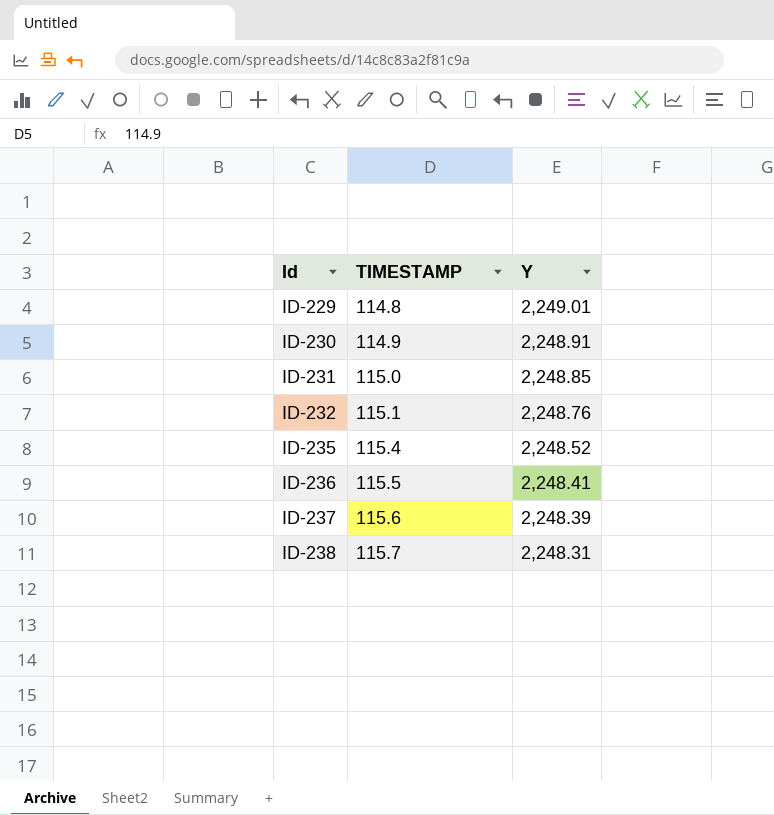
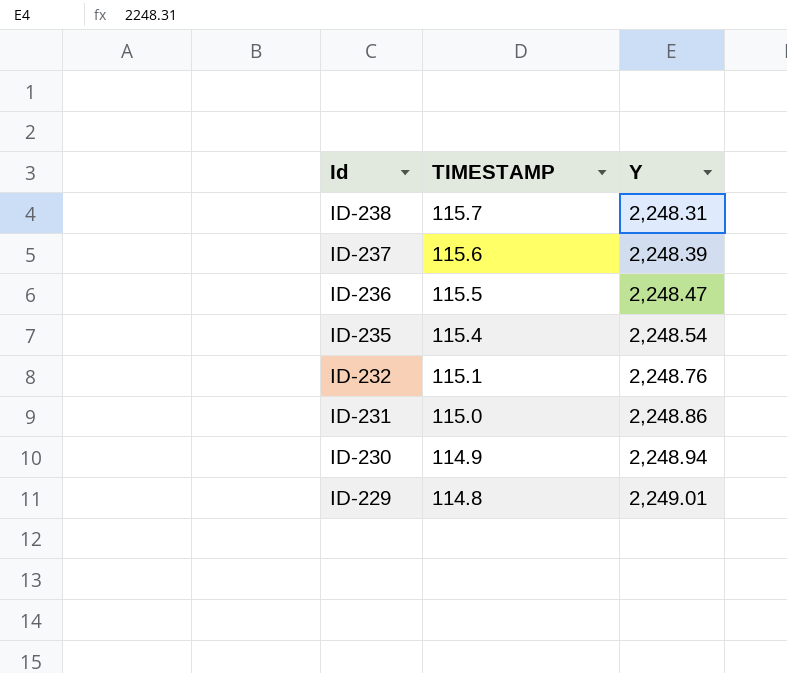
row order: Id ascending -> Id descending
ID-236 | Y: 2,248.41 -> 2,248.47
ID-235 | Y: 2,248.52 -> 2,248.54
ID-231 | Y: 2,248.85 -> 2,248.86
ID-230 | Y: 2,248.91 -> 2,248.94

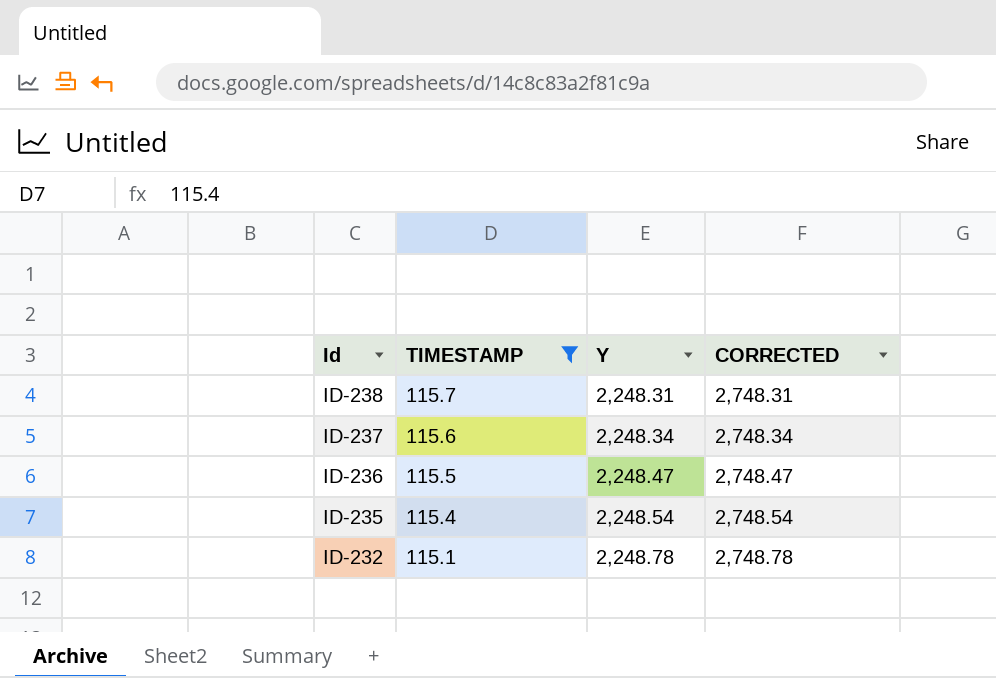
filter: none -> TIMESTAMP >= 115.1
column CORRECTED | formula: none -> [Y] + 500
ID-237 | Y: 2,248.39 -> 2,248.34
ID-232 | Y: 2,248.76 -> 2,248.78

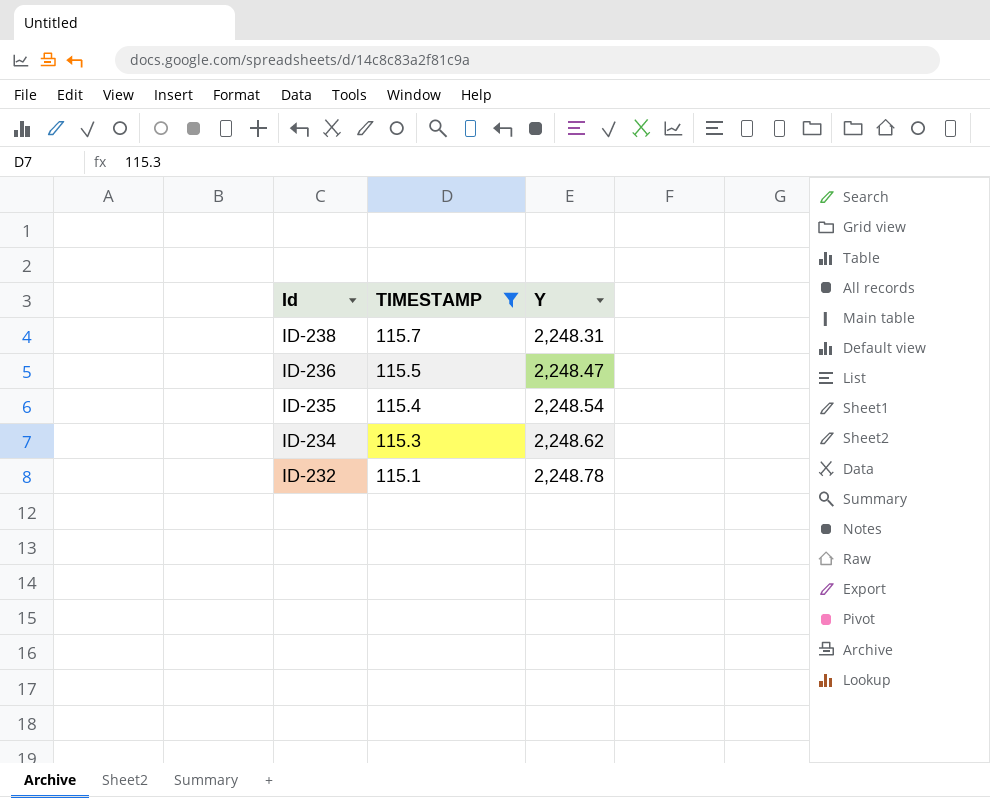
column CORRECTED | formula: [Y] + 500 -> none
row ID-237: 115.6 | 2,248.34 | 2,748.34 -> none
row ID-234: none -> 115.3 | 2,248.62

